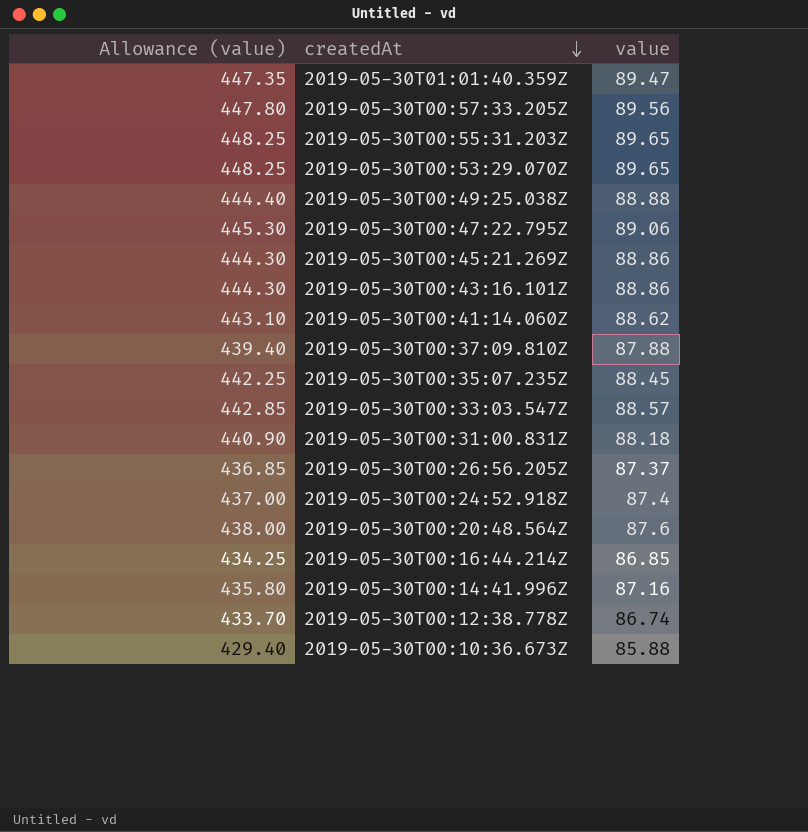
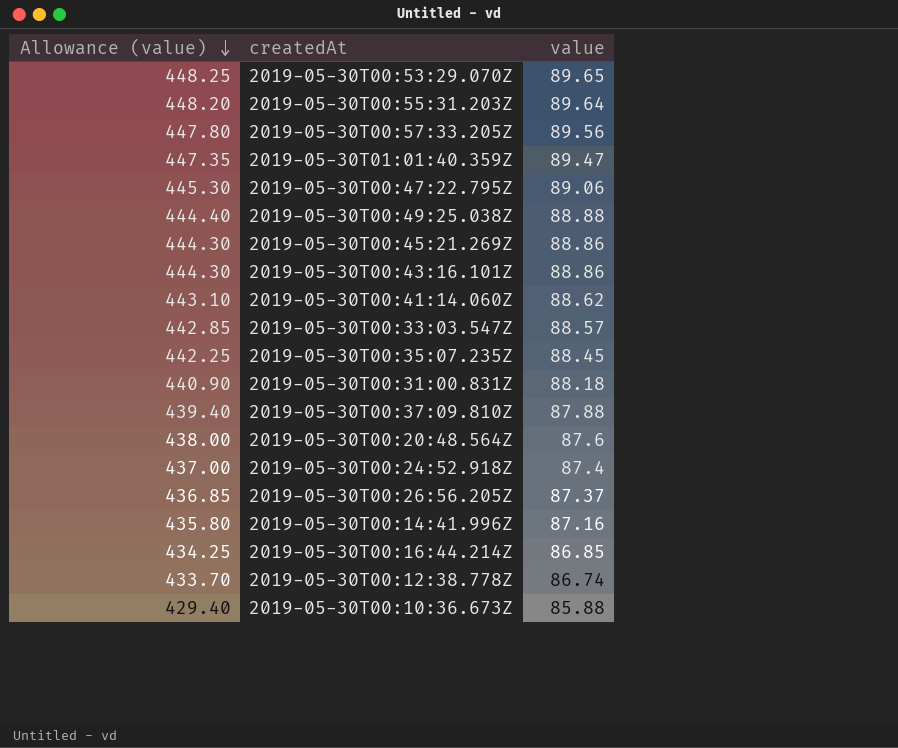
row order: createdAt descending -> Allowance (value) descending
2019-05-30T00:55:31.203Z | Allowance (value): 448.25 -> 448.20
2019-05-30T00:55:31.203Z | value: 89.65 -> 89.64

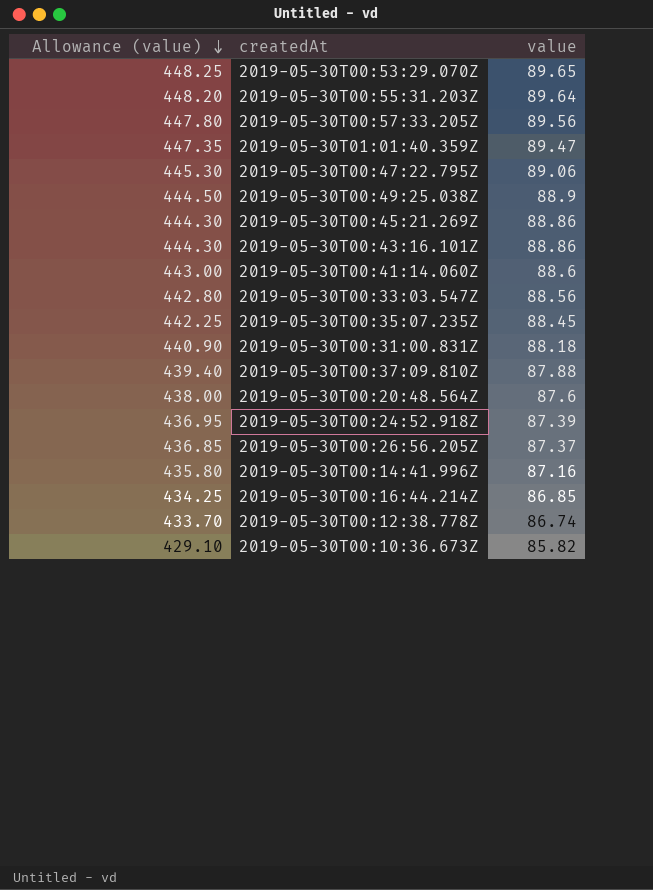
2019-05-30T00:49:25.038Z | Allowance (value): 444.40 -> 444.50
2019-05-30T00:49:25.038Z | value: 88.88 -> 88.9
2019-05-30T00:41:14.060Z | Allowance (value): 443.10 -> 443.00
2019-05-30T00:41:14.060Z | value: 88.62 -> 88.6
2019-05-30T00:33:03.547Z | Allowance (value): 442.85 -> 442.80
2019-05-30T00:33:03.547Z | value: 88.57 -> 88.56
2019-05-30T00:24:52.918Z | Allowance (value): 437.00 -> 436.95
2019-05-30T00:24:52.918Z | value: 87.4 -> 87.39
2019-05-30T00:10:36.673Z | Allowance (value): 429.40 -> 429.10
2019-05-30T00:10:36.673Z | value: 85.88 -> 85.82

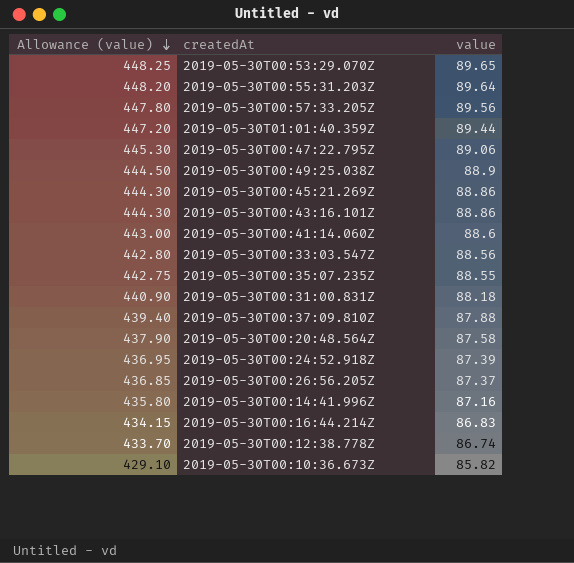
2019-05-30T01:01:40.359Z | Allowance (value): 447.35 -> 447.20
2019-05-30T01:01:40.359Z | value: 89.47 -> 89.44
2019-05-30T00:35:07.235Z | Allowance (value): 442.25 -> 442.75
2019-05-30T00:35:07.235Z | value: 88.45 -> 88.55
2019-05-30T00:20:48.564Z | Allowance (value): 438.00 -> 437.90
2019-05-30T00:20:48.564Z | value: 87.6 -> 87.58
2019-05-30T00:16:44.214Z | Allowance (value): 434.25 -> 434.15
2019-05-30T00:16:44.214Z | value: 86.85 -> 86.83

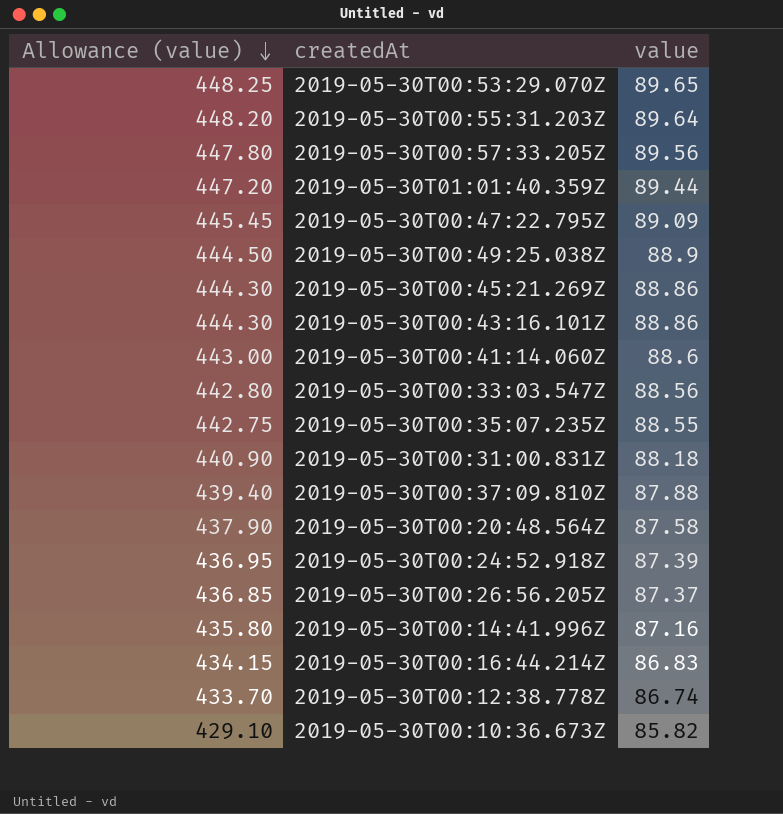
2019-05-30T00:47:22.795Z | Allowance (value): 445.30 -> 445.45
2019-05-30T00:47:22.795Z | value: 89.06 -> 89.09

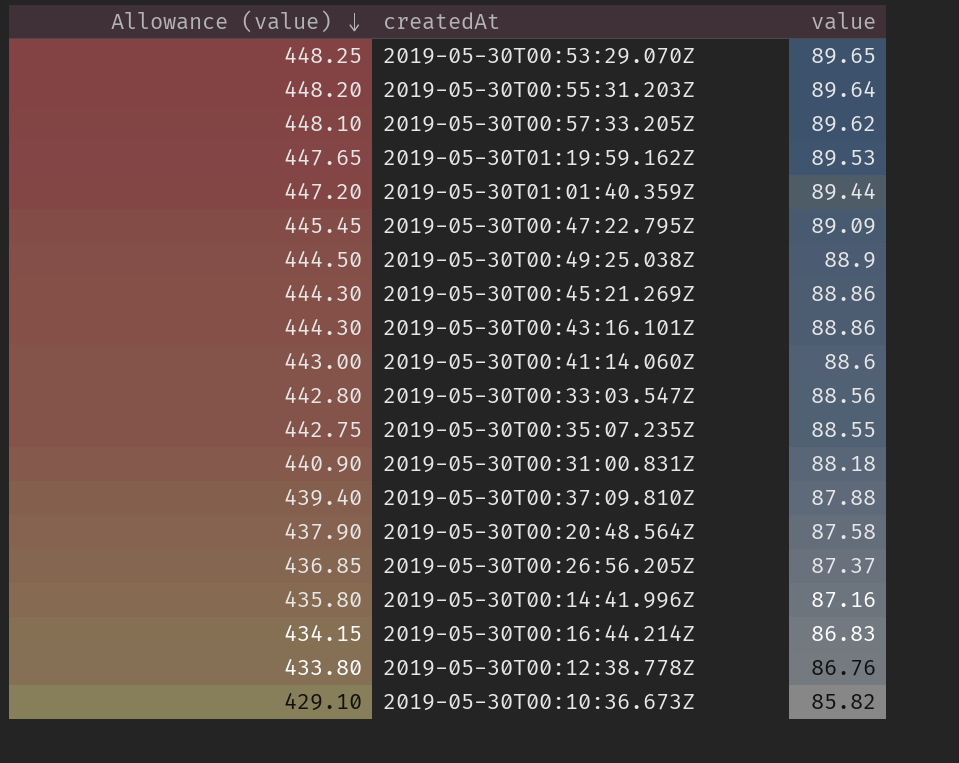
row 2019-05-30T00:24:52.918Z: 436.95 | 87.39 -> none
2019-05-30T00:57:33.205Z | Allowance (value): 447.80 -> 448.10
2019-05-30T00:57:33.205Z | value: 89.56 -> 89.62
row 2019-05-30T01:19:59.162Z: none -> 447.65 | 89.53
2019-05-30T00:12:38.778Z | Allowance (value): 433.70 -> 433.80
2019-05-30T00:12:38.778Z | value: 86.74 -> 86.76

